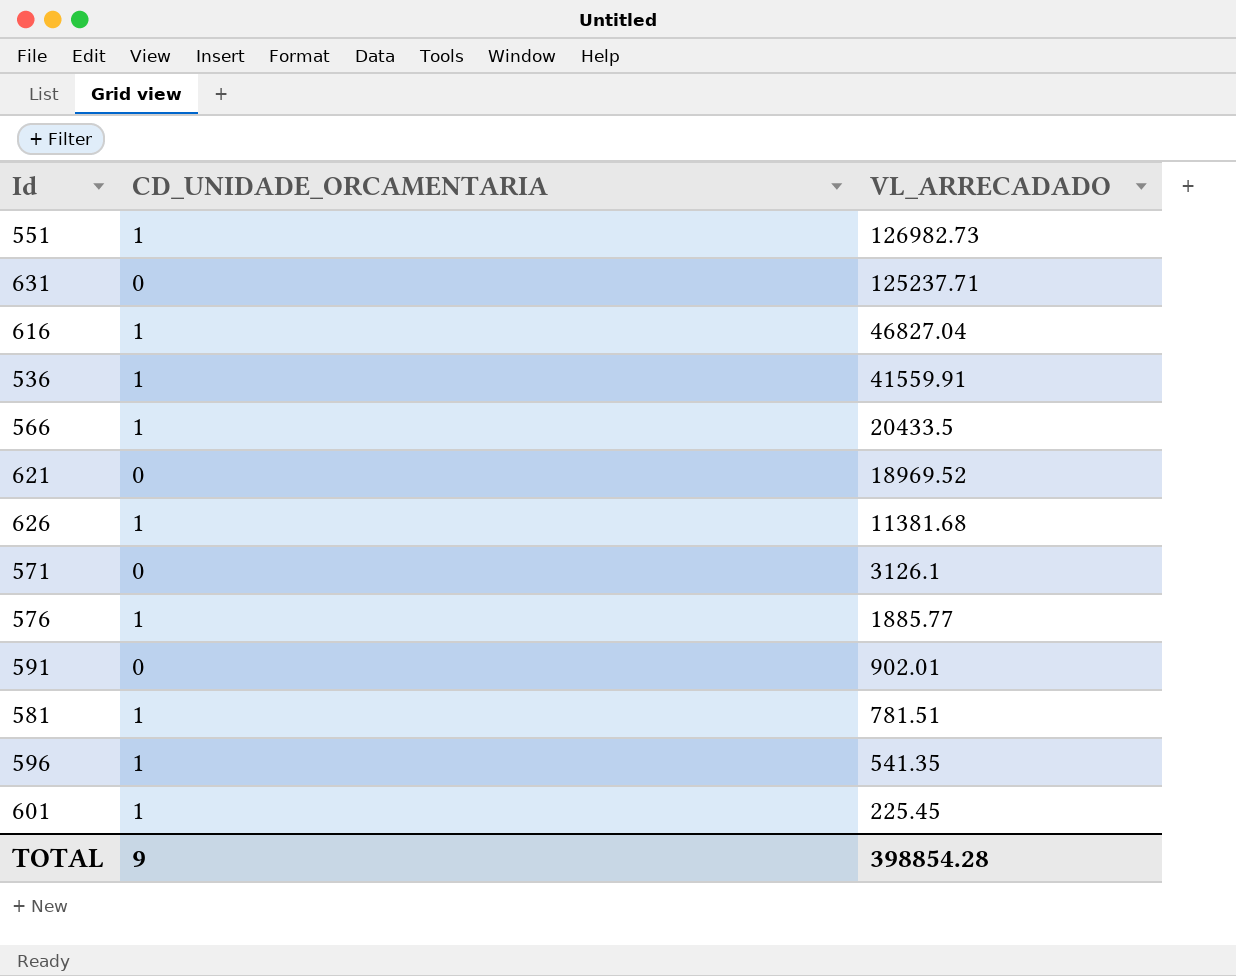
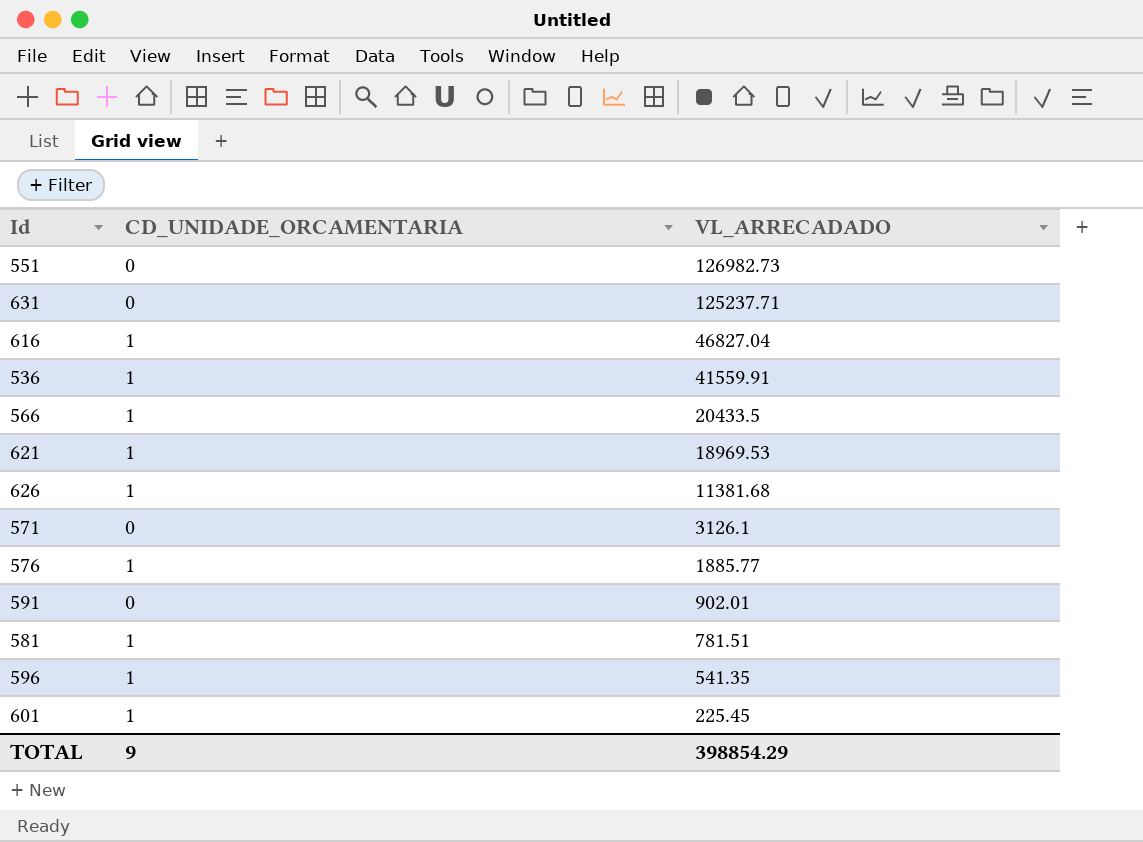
551 | CD_UNIDADE_ORCAMENTARIA: 1 -> 0
621 | CD_UNIDADE_ORCAMENTARIA: 0 -> 1
621 | VL_ARRECADADO: 18969.52 -> 18969.53
TOTAL | VL_ARRECADADO: 398854.28 -> 398854.29

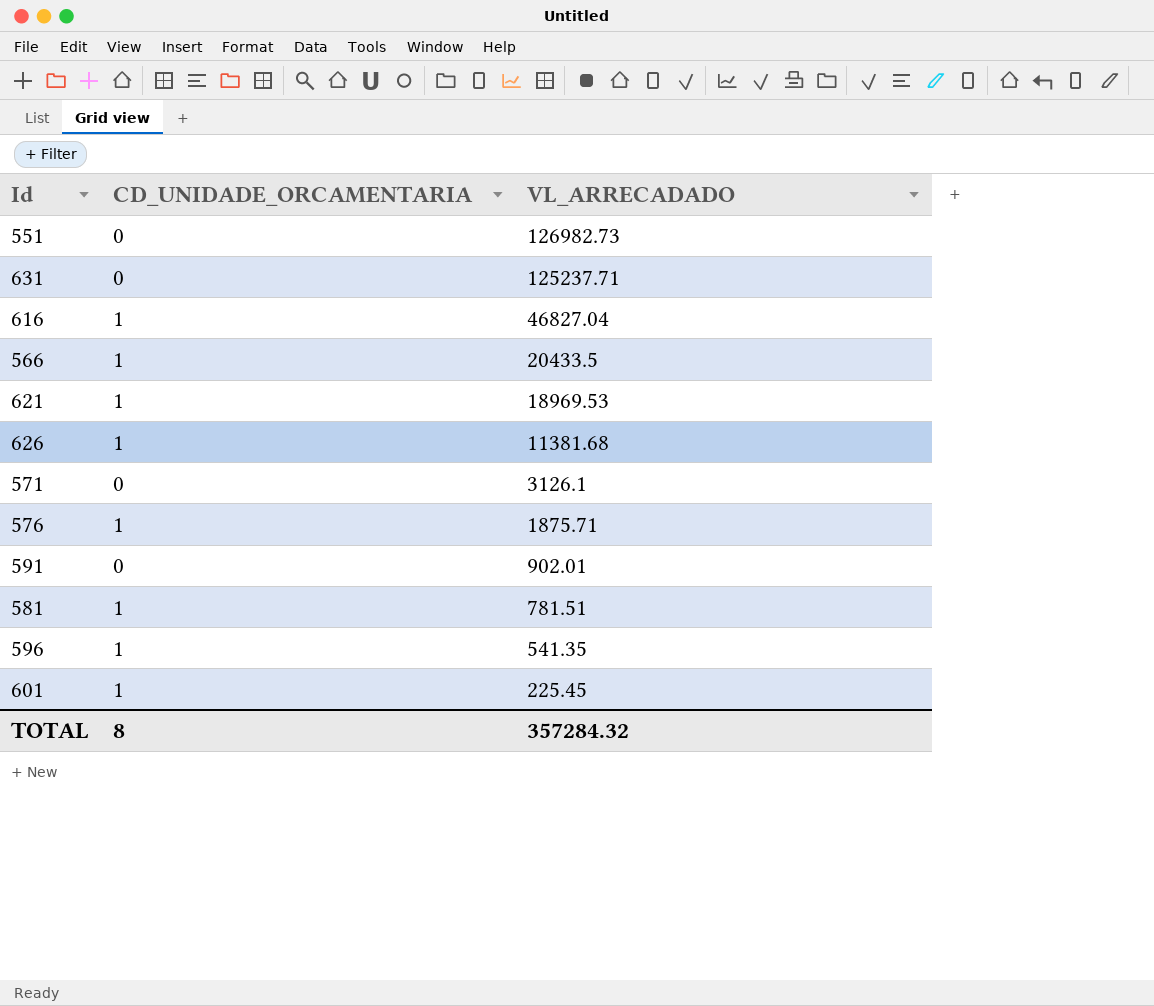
row 536: 1 | 41559.91 -> none
576 | VL_ARRECADADO: 1885.77 -> 1875.71
TOTAL | CD_UNIDADE_ORCAMENTARIA: 9 -> 8
TOTAL | VL_ARRECADADO: 398854.29 -> 357284.32

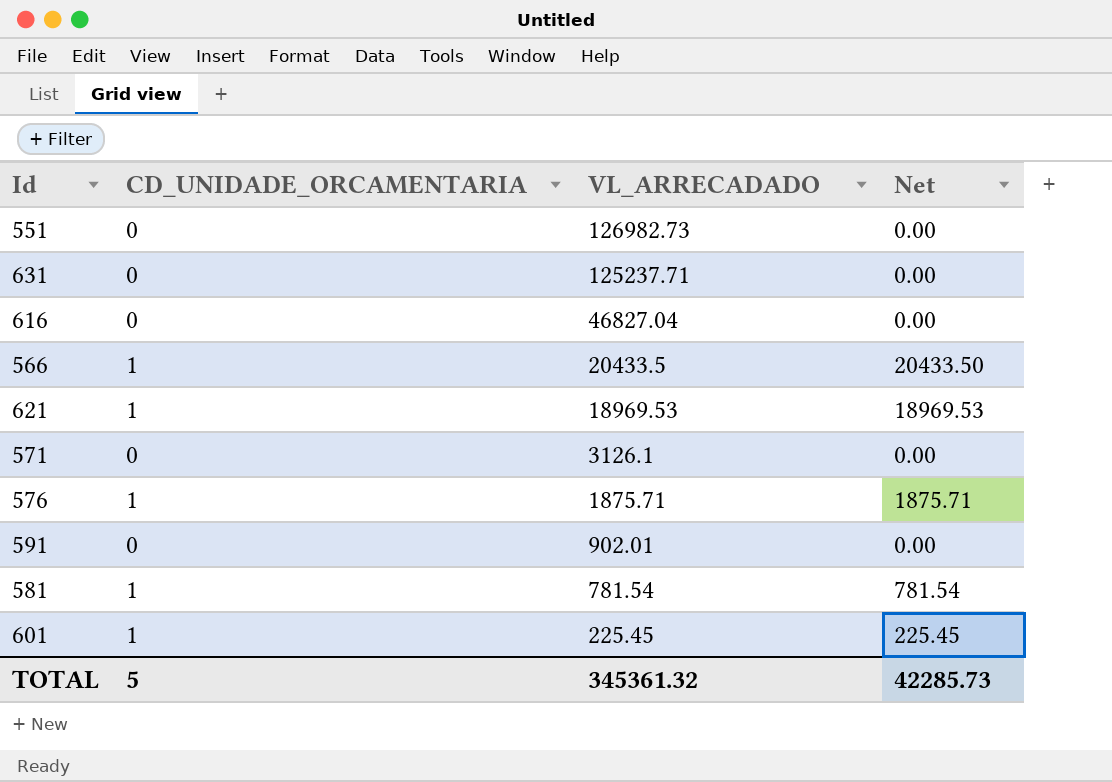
column Net | formula: none -> [CD_UNIDADE_ORCAMENTARIA] * [VL_ARRECADADO]
row 626: 1 | 11381.68 -> none
row 596: 1 | 541.35 -> none
616 | CD_UNIDADE_ORCAMENTARIA: 1 -> 0
581 | VL_ARRECADADO: 781.51 -> 781.54
TOTAL | CD_UNIDADE_ORCAMENTARIA: 8 -> 5
TOTAL | VL_ARRECADADO: 357284.32 -> 345361.32

